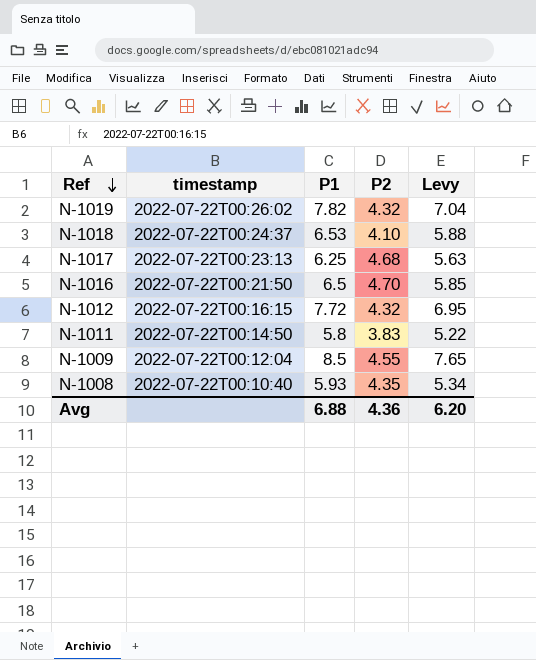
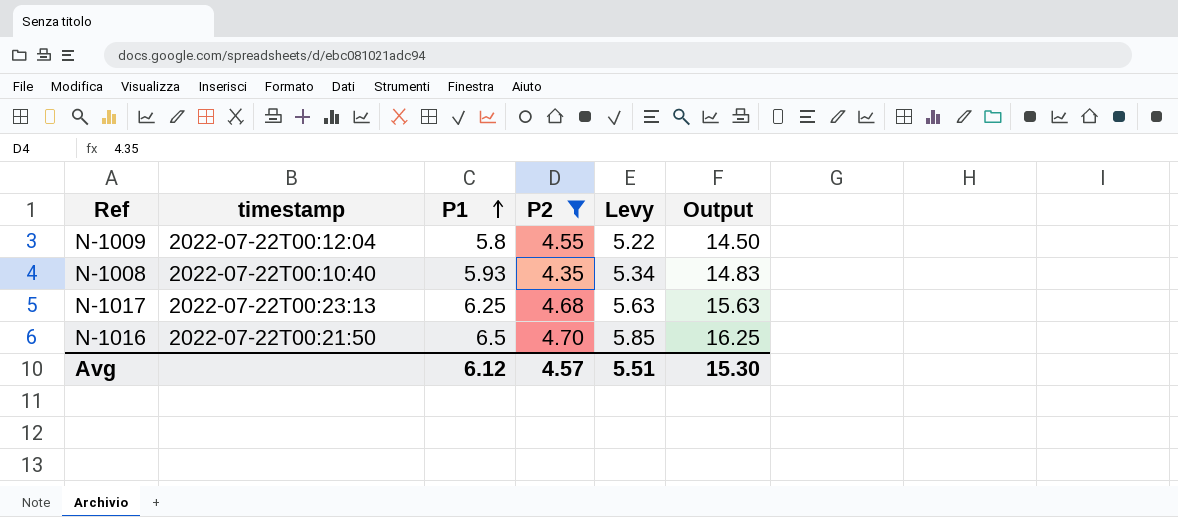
filter: none -> P2 >= 4.35
row order: Ref descending -> P1 ascending
column Output | formula: none -> [P1] * 2.5
N-1009 | P1: 8.5 -> 5.8
N-1009 | Levy: 7.65 -> 5.22
Avg | P1: 6.88 -> 6.12
Avg | P2: 4.36 -> 4.57
Avg | Levy: 6.20 -> 5.51

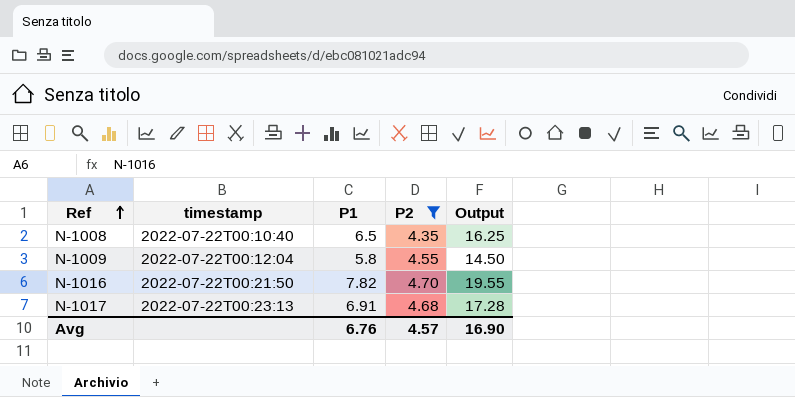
row order: P1 ascending -> Ref ascending
column Levy | formula: [P1] * 0.9 -> none
N-1008 | P1: 5.93 -> 6.5
N-1008 | Output: 14.83 -> 16.25
N-1016 | P1: 6.5 -> 7.82
N-1016 | Output: 16.25 -> 19.55
N-1017 | P1: 6.25 -> 6.91
N-1017 | Output: 15.63 -> 17.28
Avg | P1: 6.12 -> 6.76
Avg | Output: 15.30 -> 16.90

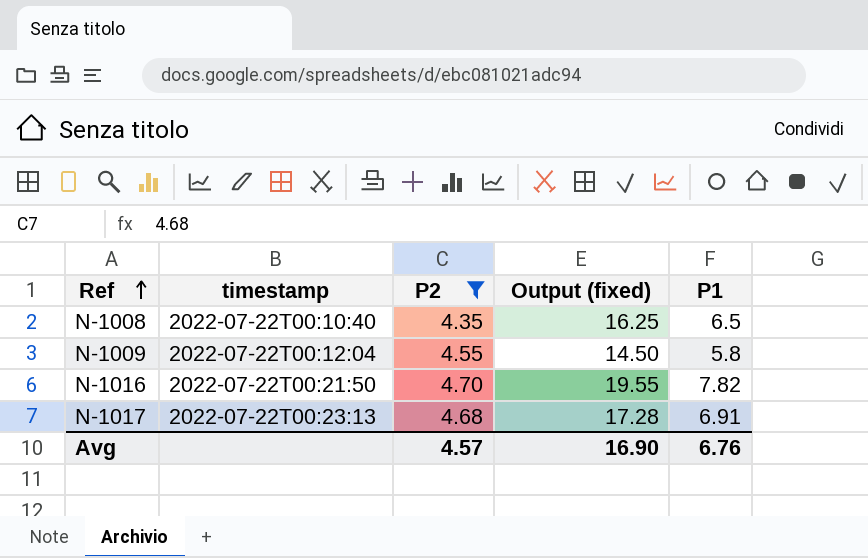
column name: Output -> Output (fixed)
column P1 | position: 3 -> 5

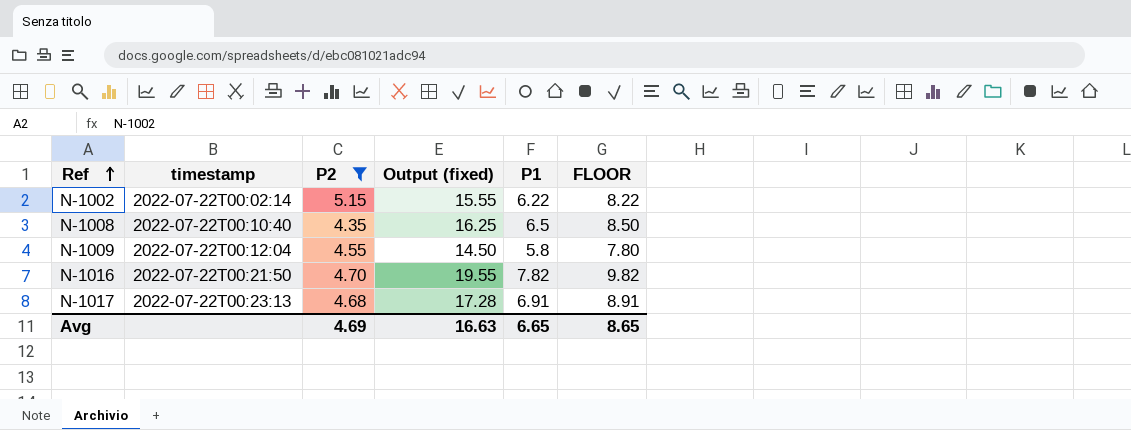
column FLOOR | formula: none -> [P1] + 2
row N-1002: none -> 2022-07-22T00:02:14 | 5.15 | 15.55 | 6.22 | 8.22
Avg | P2: 4.57 -> 4.69
Avg | Output (fixed): 16.90 -> 16.63
Avg | P1: 6.76 -> 6.65

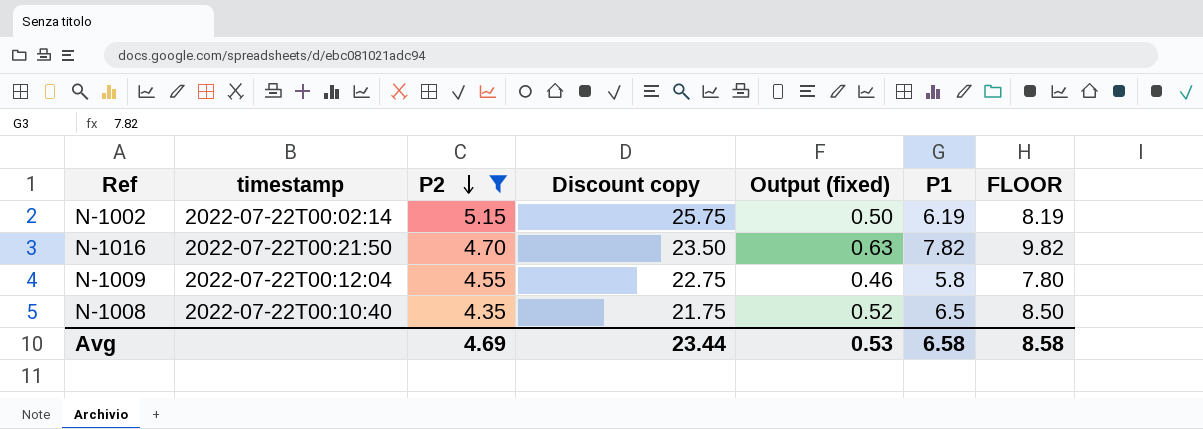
row order: Ref ascending -> P2 descending
column Discount copy | formula: none -> [P2] * 5
column Output (fixed) | formula: [P1] * 2.5 -> [P1] * 0.08
row N-1017: 2022-07-22T00:23:13 | 4.68 | 17.28 | 6.91 | 8.91 -> none
N-1002 | P1: 6.22 -> 6.19
N-1002 | FLOOR: 8.22 -> 8.19
Avg | Output (fixed): 16.63 -> 0.53
Avg | P1: 6.65 -> 6.58
Avg | FLOOR: 8.65 -> 8.58

